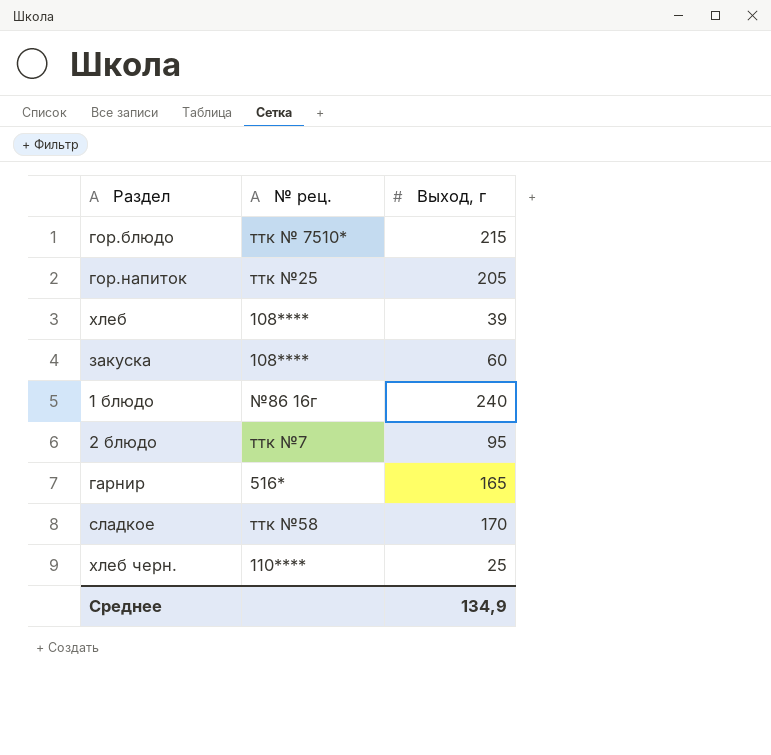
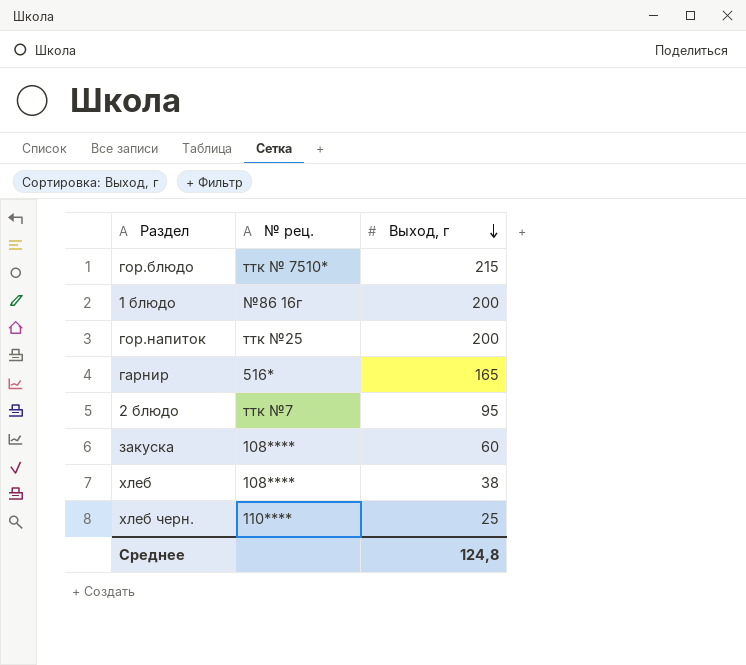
row order: none -> Выход, г descending
row сладкое: ттк №58 | 170 -> none
1 блюдо | Выход, г: 240 -> 200
гор.напиток | Выход, г: 205 -> 200
хлеб | Выход, г: 39 -> 38
Среднее | Выход, г: 134,9 -> 124,8

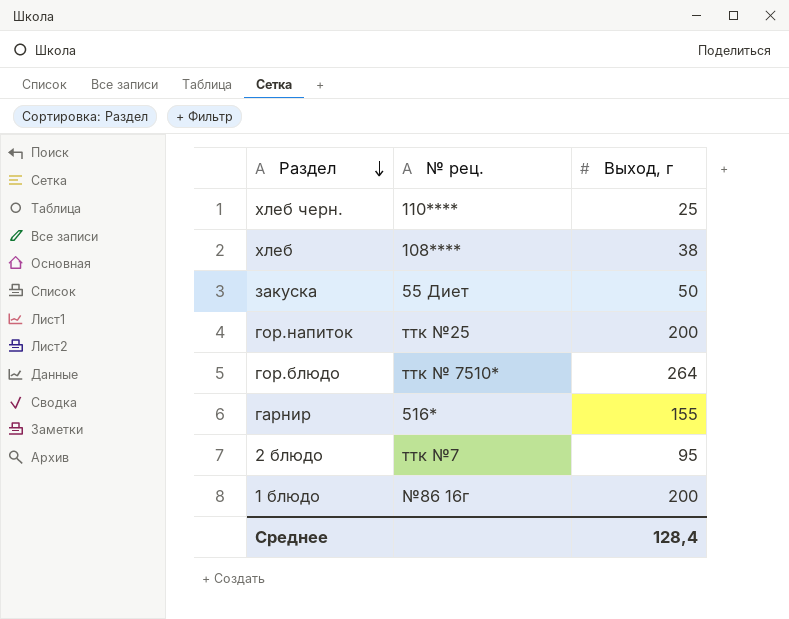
row order: Выход, г descending -> Раздел descending
закуска | № рец.: 108**** -> 55 Диет
закуска | Выход, г: 60 -> 50
гор.блюдо | Выход, г: 215 -> 264
гарнир | Выход, г: 165 -> 155
Среднее | Выход, г: 124,8 -> 128,4

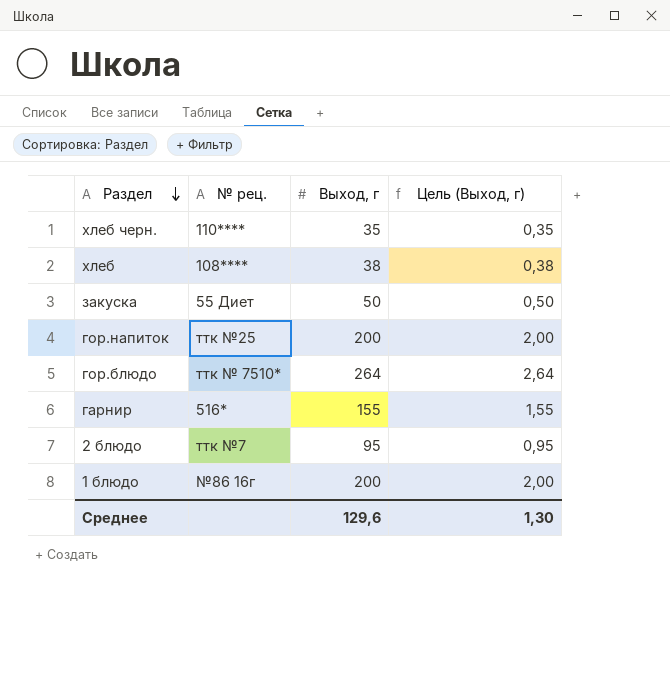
column Цель (Выход, г) | formula: none -> [Выход, г] * 0,01
хлеб черн. | Выход, г: 25 -> 35
Среднее | Выход, г: 128,4 -> 129,6

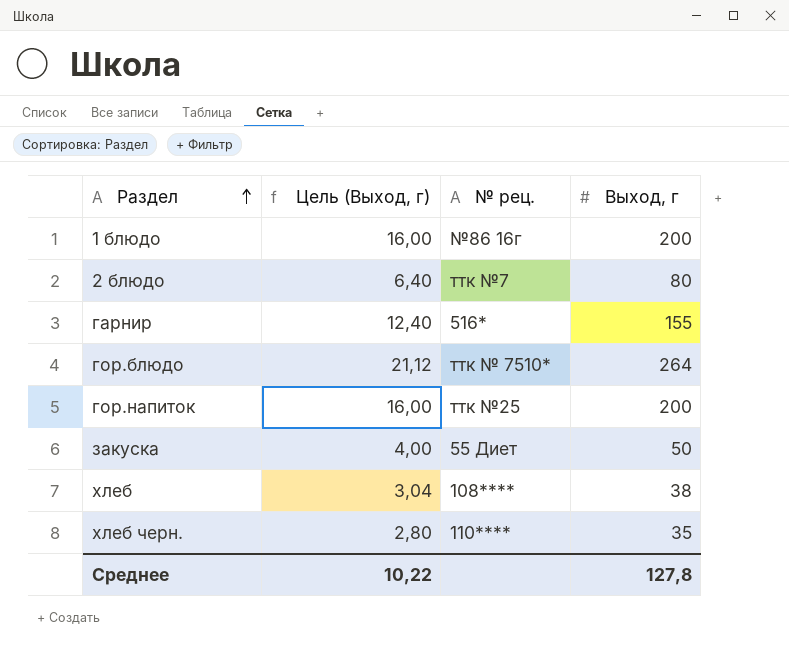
row order: Раздел descending -> Раздел ascending
column Цель (Выход, г) | formula: [Выход, г] * 0,01 -> [Выход, г] * 0,08
column Цель (Выход, г) | position: 4 -> 2
2 блюдо | Выход, г: 95 -> 80
Среднее | Цель (Выход, г): 1,30 -> 10,22
Среднее | Выход, г: 129,6 -> 127,8

